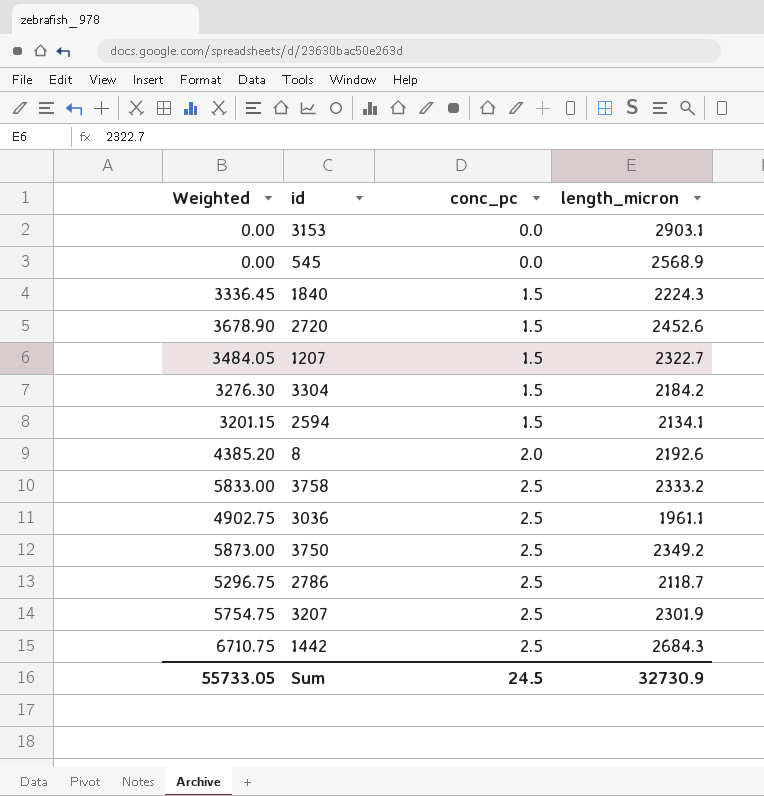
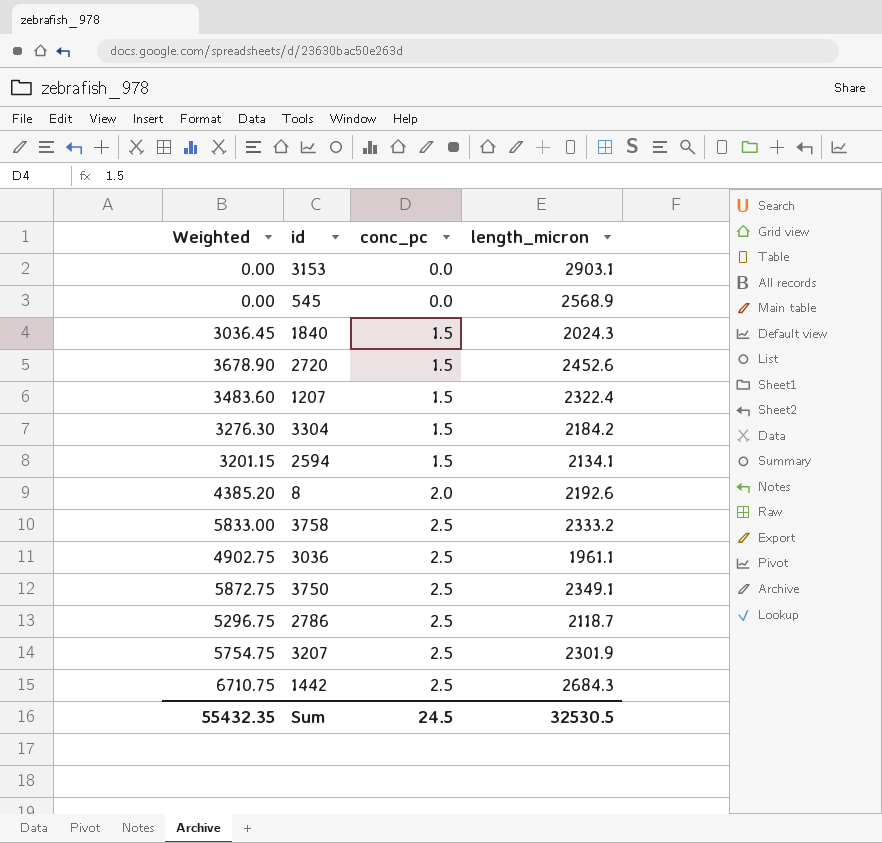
1840 | Weighted: 3336.45 -> 3036.45
1840 | length_micron: 2224.3 -> 2024.3
1207 | Weighted: 3484.05 -> 3483.60
1207 | length_micron: 2322.7 -> 2322.4
3750 | Weighted: 5873.00 -> 5872.75
3750 | length_micron: 2349.2 -> 2349.1
Sum | Weighted: 55733.05 -> 55432.35
Sum | length_micron: 32730.9 -> 32530.5

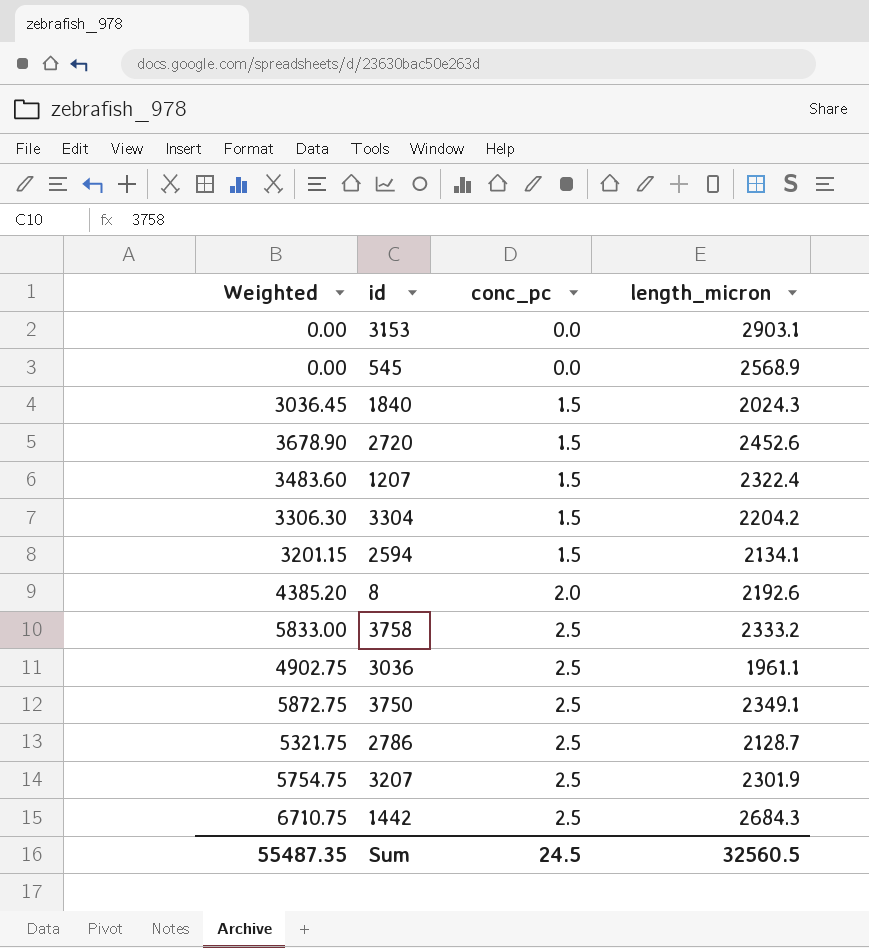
3304 | Weighted: 3276.30 -> 3306.30
3304 | length_micron: 2184.2 -> 2204.2
2786 | Weighted: 5296.75 -> 5321.75
2786 | length_micron: 2118.7 -> 2128.7
Sum | Weighted: 55432.35 -> 55487.35
Sum | length_micron: 32530.5 -> 32560.5

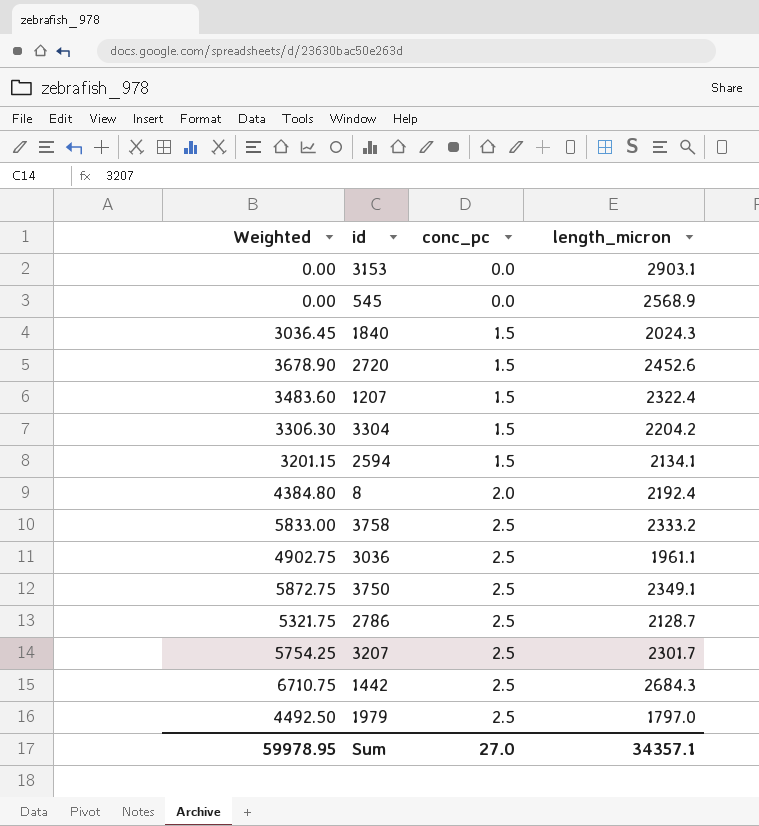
8 | Weighted: 4385.20 -> 4384.80
8 | length_micron: 2192.6 -> 2192.4
3207 | Weighted: 5754.75 -> 5754.25
3207 | length_micron: 2301.9 -> 2301.7
row 1979: none -> 4492.50 | 2.5 | 1797.0
Sum | Weighted: 55487.35 -> 59978.95
Sum | conc_pc: 24.5 -> 27.0
Sum | length_micron: 32560.5 -> 34357.1

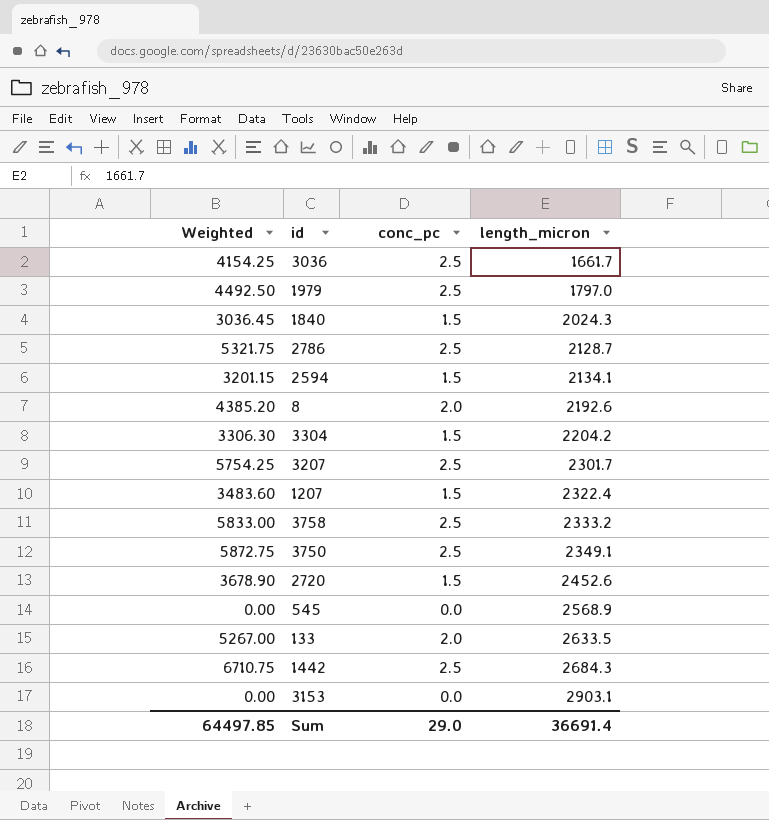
row order: conc_pc ascending -> length_micron ascending
3036 | Weighted: 4902.75 -> 4154.25
3036 | length_micron: 1961.1 -> 1661.7
8 | Weighted: 4384.80 -> 4385.20
8 | length_micron: 2192.4 -> 2192.6
row 133: none -> 5267.00 | 2.0 | 2633.5
Sum | Weighted: 59978.95 -> 64497.85
Sum | conc_pc: 27.0 -> 29.0
Sum | length_micron: 34357.1 -> 36691.4

